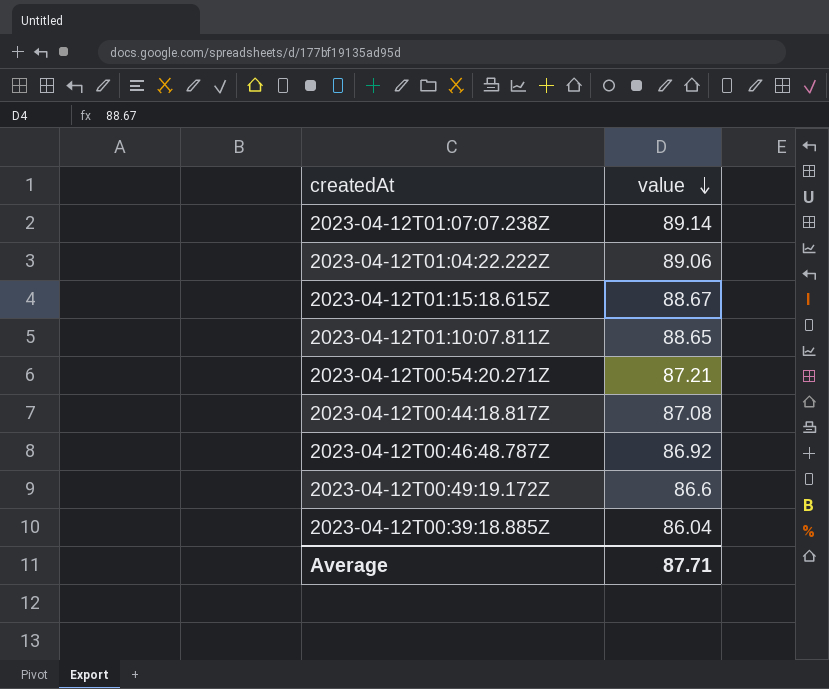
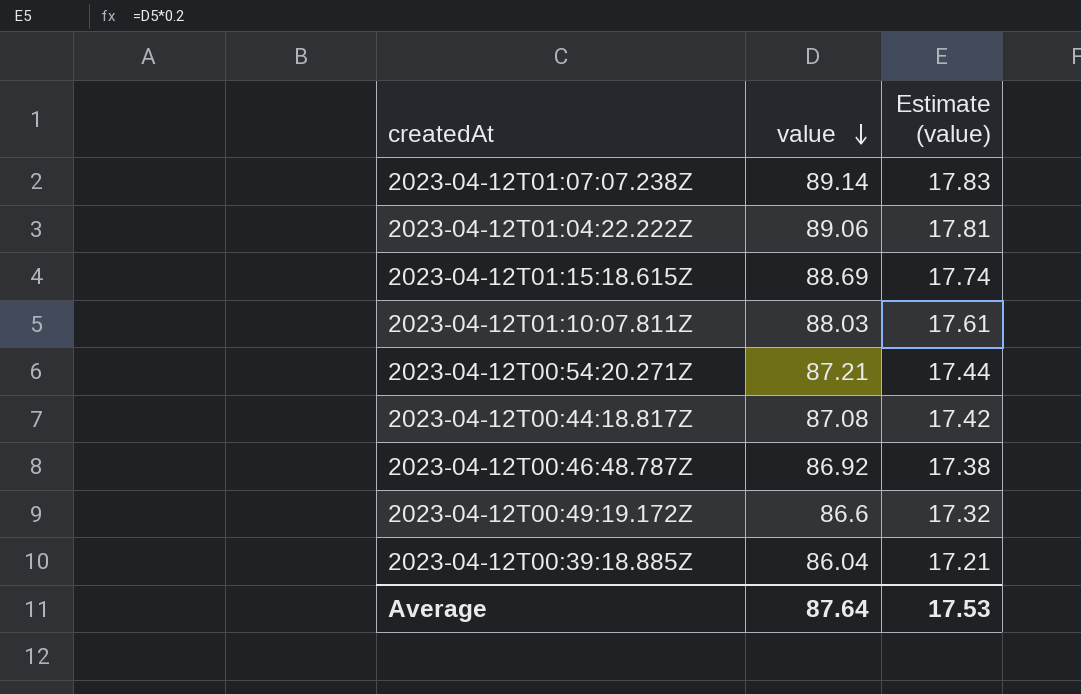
column Estimate (value) | formula: none -> [value] * 0.2
2023-04-12T01:15:18.615Z | value: 88.67 -> 88.69
2023-04-12T01:10:07.811Z | value: 88.65 -> 88.03
Average | value: 87.71 -> 87.64

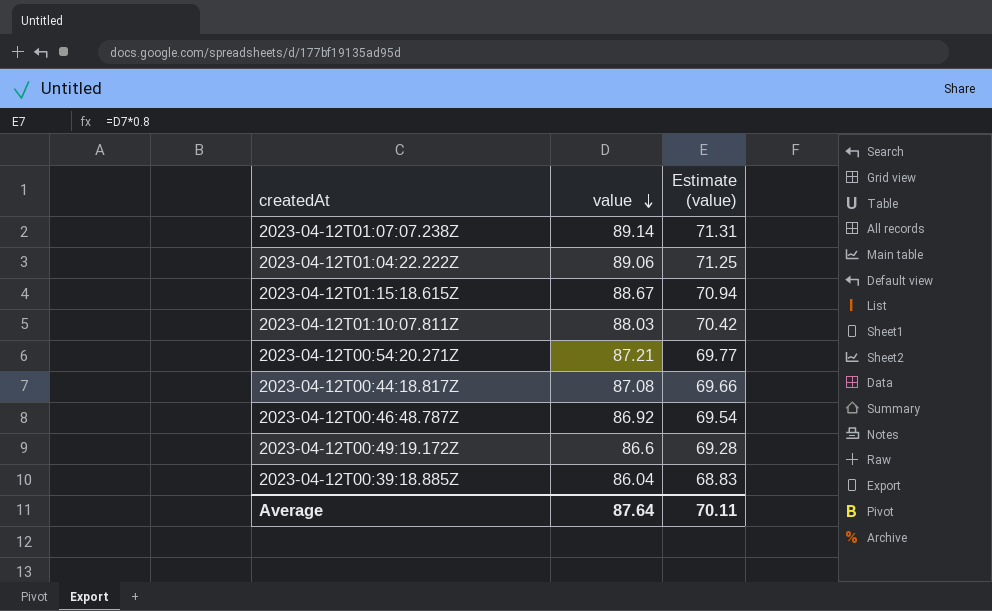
column Estimate (value) | formula: [value] * 0.2 -> [value] * 0.8
2023-04-12T01:15:18.615Z | value: 88.69 -> 88.67
Average | Estimate (value): 17.53 -> 70.11

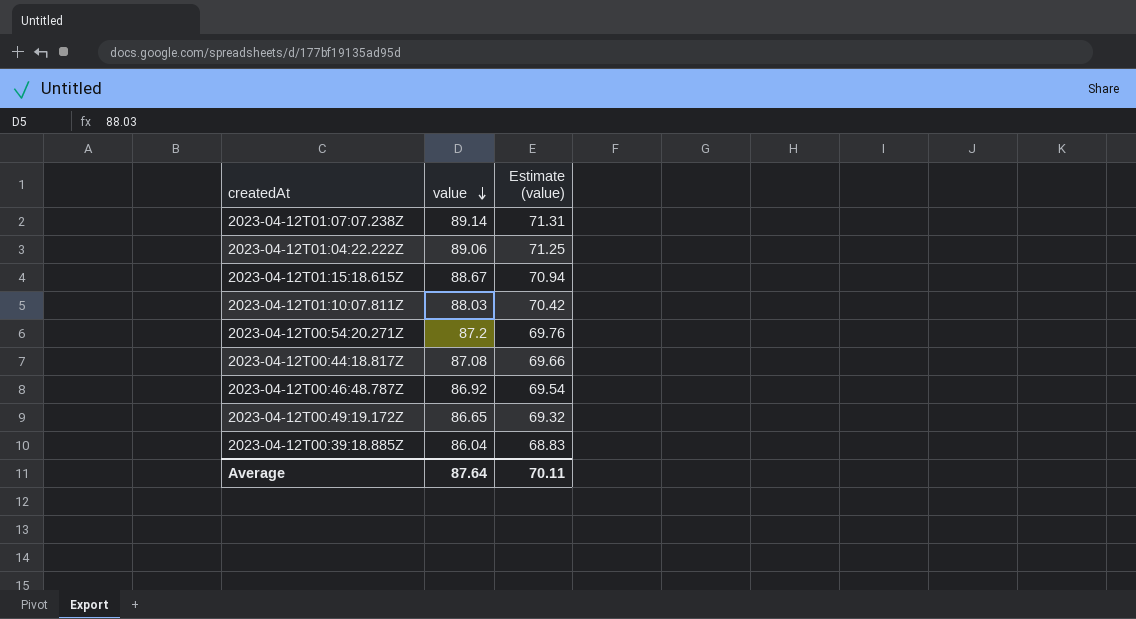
2023-04-12T00:54:20.271Z | value: 87.21 -> 87.2
2023-04-12T00:54:20.271Z | Estimate (value): 69.77 -> 69.76
2023-04-12T00:49:19.172Z | value: 86.6 -> 86.65
2023-04-12T00:49:19.172Z | Estimate (value): 69.28 -> 69.32

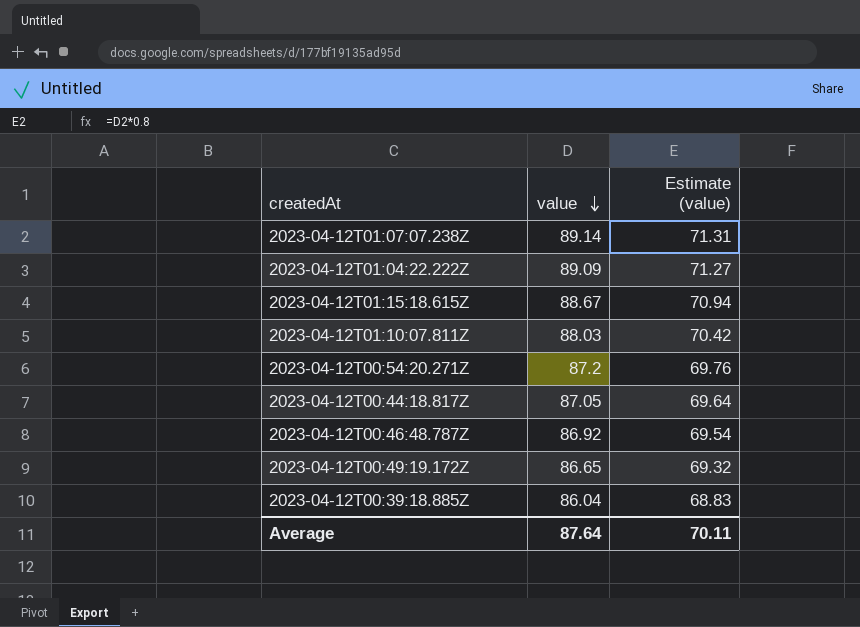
2023-04-12T01:04:22.222Z | value: 89.06 -> 89.09
2023-04-12T01:04:22.222Z | Estimate (value): 71.25 -> 71.27
2023-04-12T00:44:18.817Z | value: 87.08 -> 87.05
2023-04-12T00:44:18.817Z | Estimate (value): 69.66 -> 69.64

